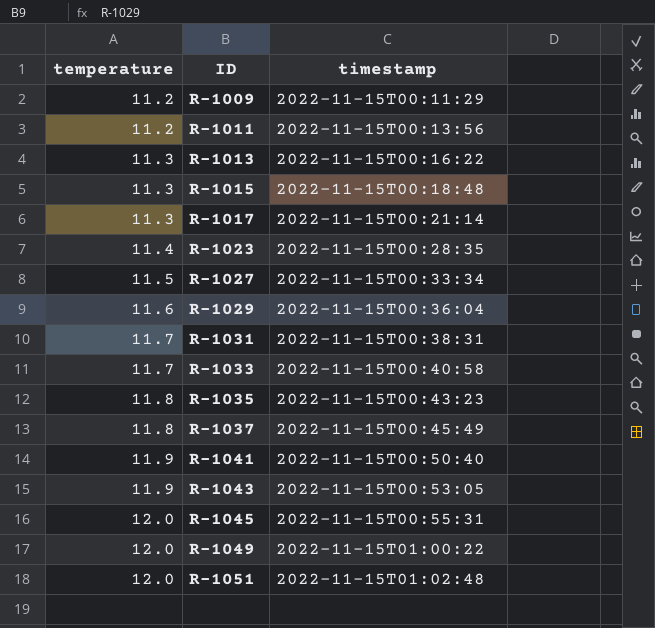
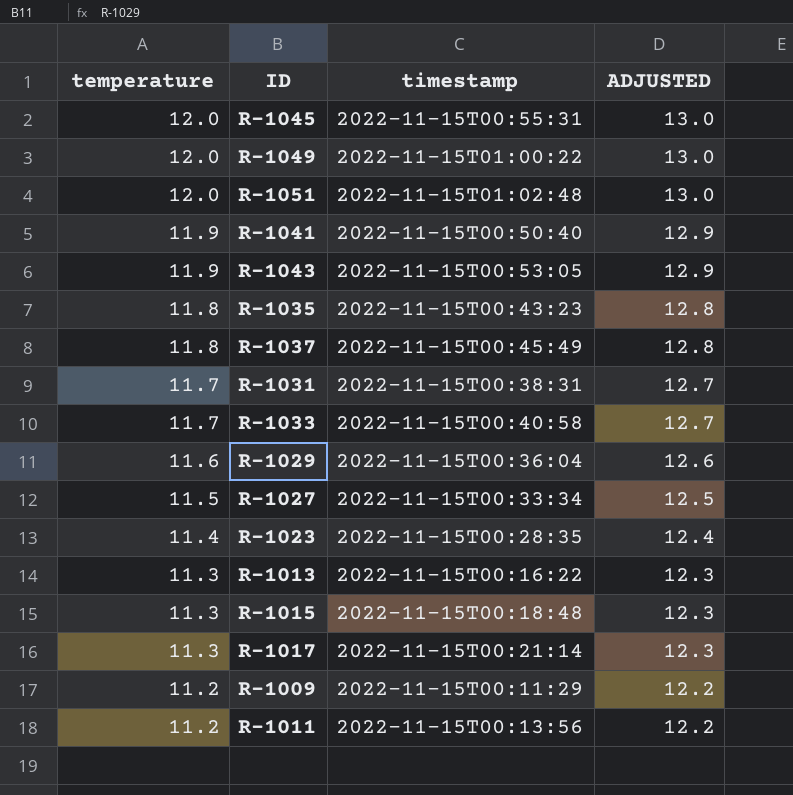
row order: temperature ascending -> temperature descending
column ADJUSTED | formula: none -> [temperature] + 1

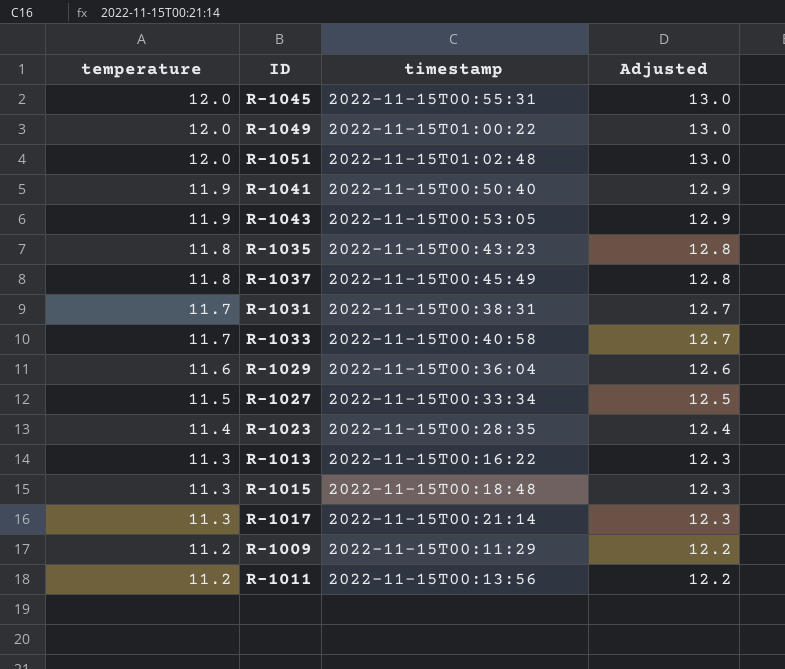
column name: ADJUSTED -> Adjusted

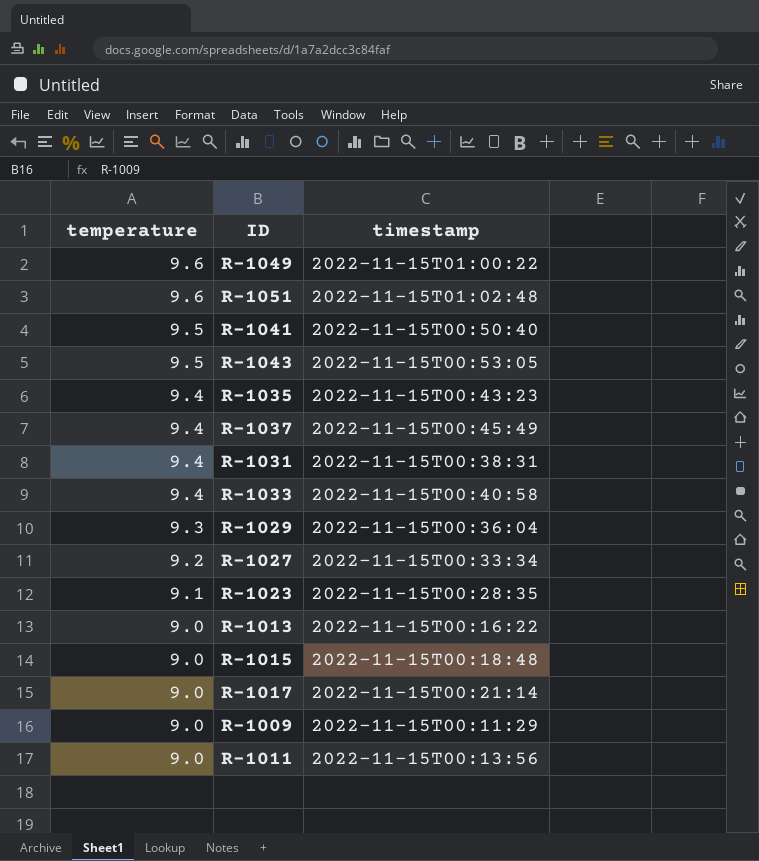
column Adjusted | formula: [temperature] + 1 -> none
row R-1045: 12.0 | 2022-11-15T00:55:31 | 13.0 -> none
R-1049 | temperature: 12.0 -> 9.6
R-1051 | temperature: 12.0 -> 9.6
R-1041 | temperature: 11.9 -> 9.5
R-1043 | temperature: 11.9 -> 9.5
R-1035 | temperature: 11.8 -> 9.4
R-1037 | temperature: 11.8 -> 9.4
R-1031 | temperature: 11.7 -> 9.4
R-1033 | temperature: 11.7 -> 9.4
R-1029 | temperature: 11.6 -> 9.3
R-1027 | temperature: 11.5 -> 9.2
R-1023 | temperature: 11.4 -> 9.1
R-1013 | temperature: 11.3 -> 9.0
R-1015 | temperature: 11.3 -> 9.0
R-1017 | temperature: 11.3 -> 9.0
R-1009 | temperature: 11.2 -> 9.0
R-1011 | temperature: 11.2 -> 9.0

